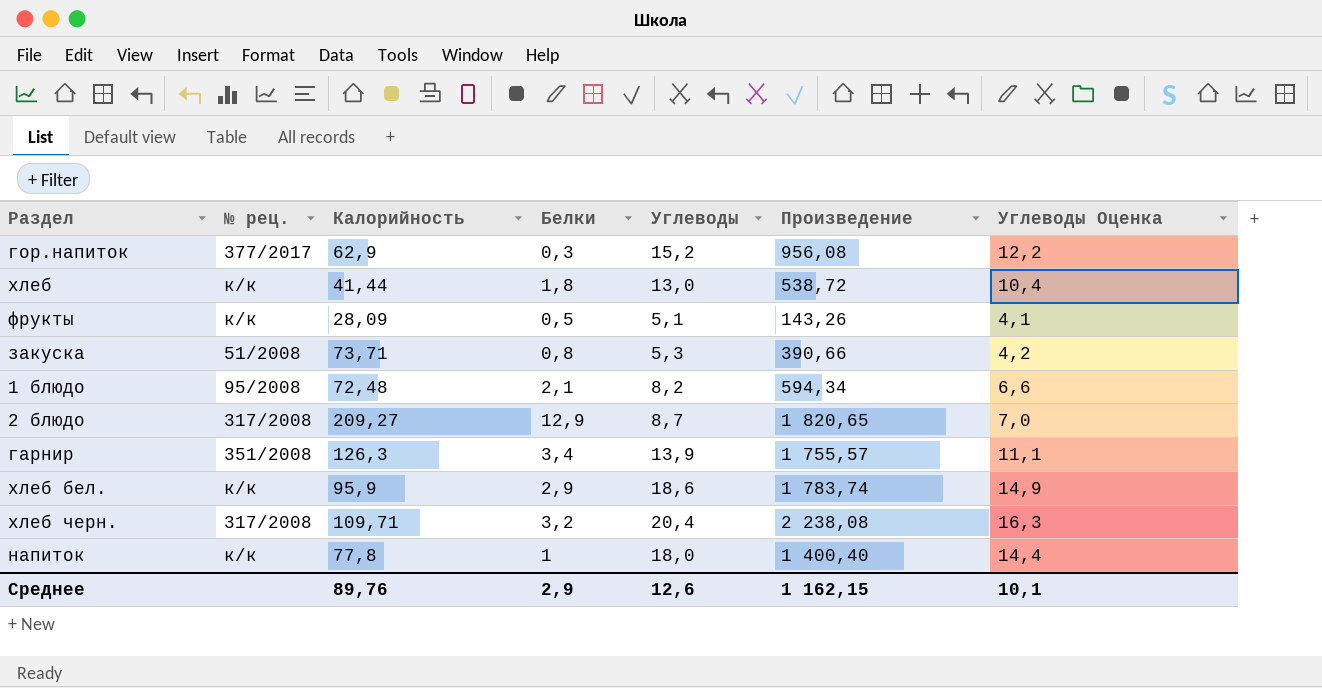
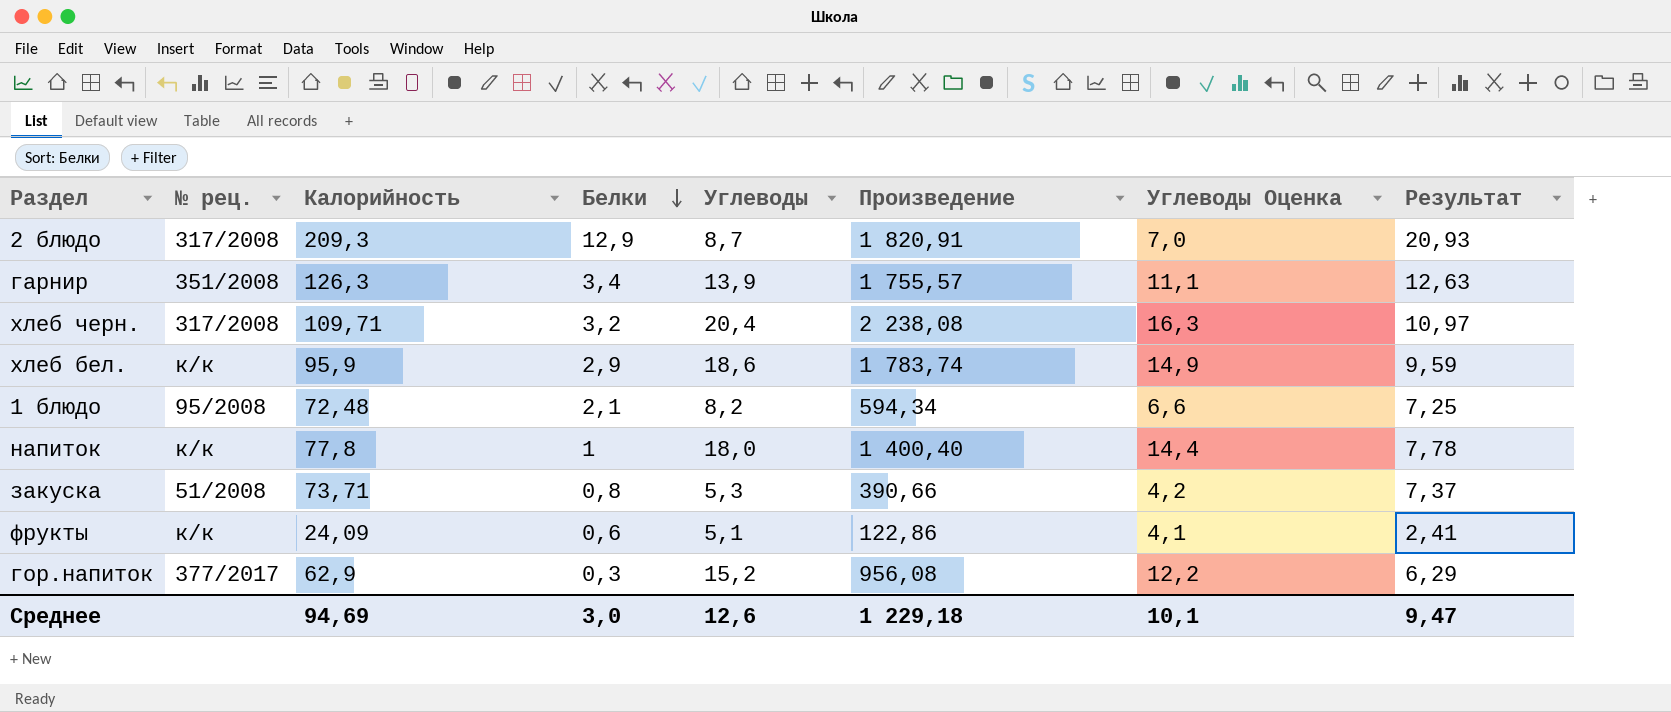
row order: none -> Белки descending
column Результат | formula: none -> [Калорийность] * 0,1
row хлеб: к/к | 41,44 | 1,8 | 13,0 | 538,72 | 10,4 -> none
2 блюдо | Калорийность: 209,27 -> 209,3
2 блюдо | Произведение: 1 820,65 -> 1 820,91
фрукты | Калорийность: 28,09 -> 24,09
фрукты | Белки: 0,5 -> 0,6
фрукты | Произведение: 143,26 -> 122,86
Среднее | Калорийность: 89,76 -> 94,69
Среднее | Белки: 2,9 -> 3,0
Среднее | Произведение: 1 162,15 -> 1 229,18

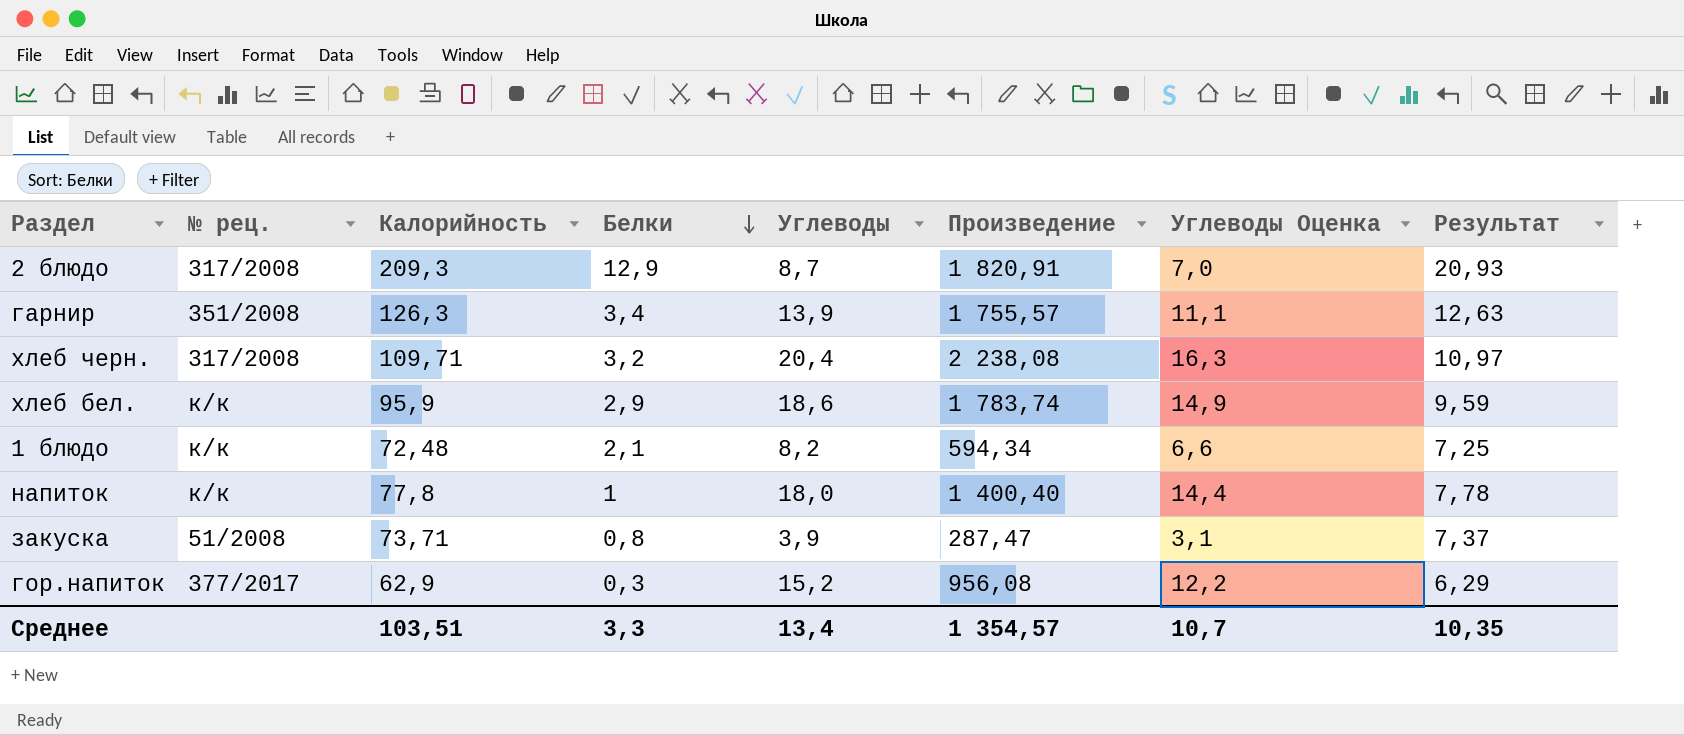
row фрукты: к/к | 24,09 | 0,6 | 5,1 | 122,86 | 4,1 | 2,41 -> none
1 блюдо | № рец.: 95/2008 -> к/к
закуска | Углеводы: 5,3 -> 3,9
закуска | Произведение: 390,66 -> 287,47
закуска | Углеводы Оценка: 4,2 -> 3,1
Среднее | Калорийность: 94,69 -> 103,51
Среднее | Белки: 3,0 -> 3,3
Среднее | Углеводы: 12,6 -> 13,4
Среднее | Произведение: 1 229,18 -> 1 354,57
Среднее | Углеводы Оценка: 10,1 -> 10,7
Среднее | Результат: 9,47 -> 10,35

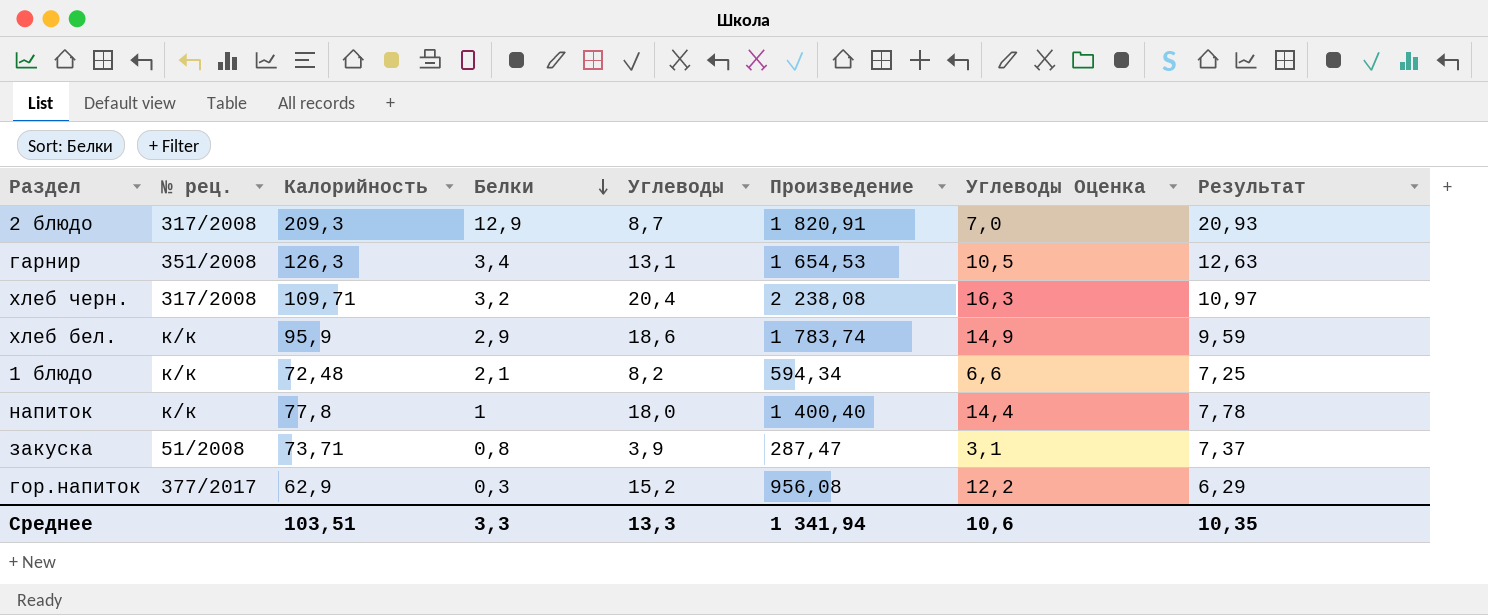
гарнир | Углеводы: 13,9 -> 13,1
гарнир | Произведение: 1 755,57 -> 1 654,53
гарнир | Углеводы Оценка: 11,1 -> 10,5
Среднее | Углеводы: 13,4 -> 13,3
Среднее | Произведение: 1 354,57 -> 1 341,94
Среднее | Углеводы Оценка: 10,7 -> 10,6

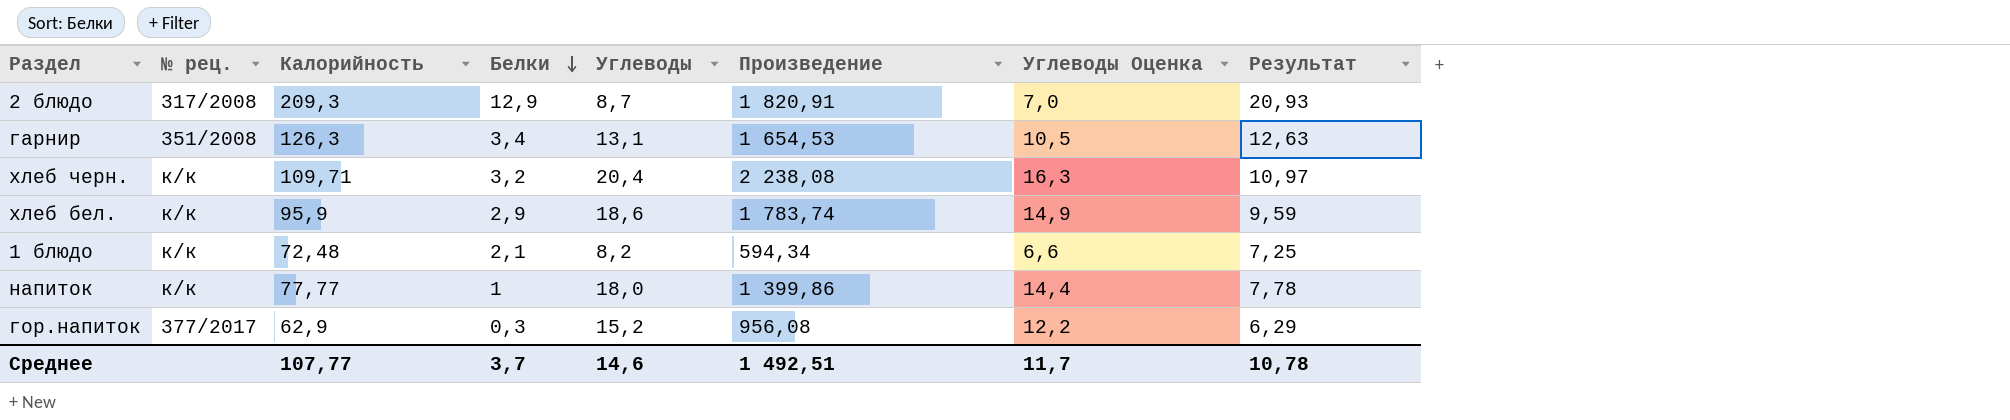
row закуска: 51/2008 | 73,71 | 0,8 | 3,9 | 287,47 | 3,1 | 7,37 -> none
хлеб черн. | № рец.: 317/2008 -> к/к
напиток | Калорийность: 77,8 -> 77,77
напиток | Произведение: 1 400,40 -> 1 399,86
Среднее | Калорийность: 103,51 -> 107,77
Среднее | Белки: 3,3 -> 3,7
Среднее | Углеводы: 13,3 -> 14,6
Среднее | Произведение: 1 341,94 -> 1 492,51
Среднее | Углеводы Оценка: 10,6 -> 11,7
Среднее | Результат: 10,35 -> 10,78

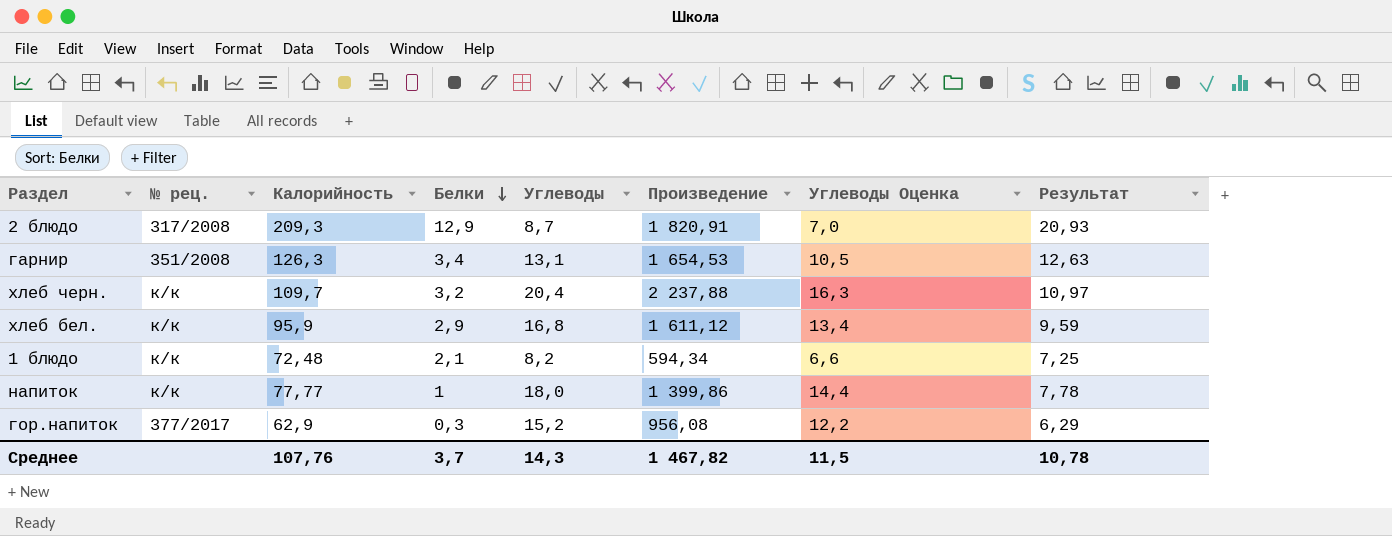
хлеб черн. | Калорийность: 109,71 -> 109,7
хлеб черн. | Произведение: 2 238,08 -> 2 237,88
хлеб бел. | Углеводы: 18,6 -> 16,8
хлеб бел. | Произведение: 1 783,74 -> 1 611,12
хлеб бел. | Углеводы Оценка: 14,9 -> 13,4
Среднее | Калорийность: 107,77 -> 107,76
Среднее | Углеводы: 14,6 -> 14,3
Среднее | Произведение: 1 492,51 -> 1 467,82
Среднее | Углеводы Оценка: 11,7 -> 11,5

